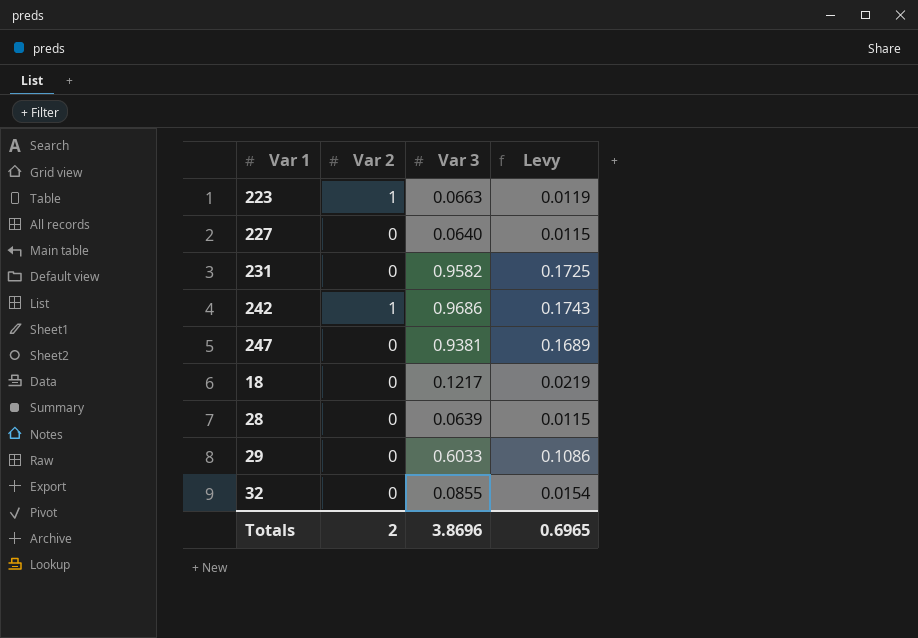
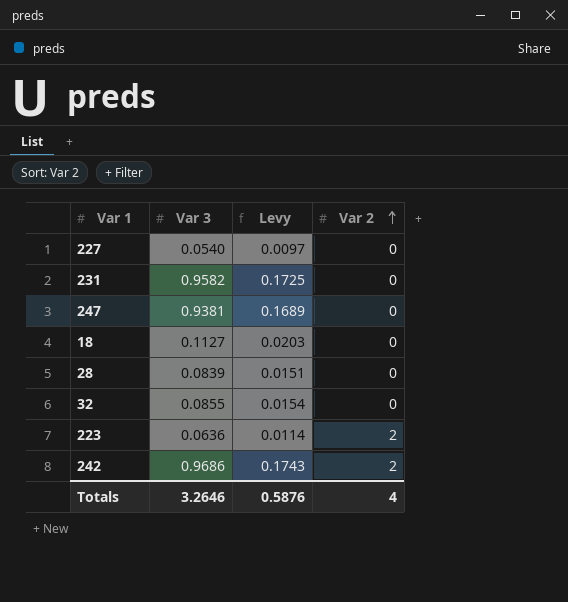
row order: none -> Var 2 ascending
column Var 2 | position: 2 -> 4
row 29: 0 | 0.6033 | 0.1086 -> none
227 | Var 3: 0.0640 -> 0.0540
227 | Levy: 0.0115 -> 0.0097
18 | Var 3: 0.1217 -> 0.1127
18 | Levy: 0.0219 -> 0.0203
28 | Var 3: 0.0639 -> 0.0839
28 | Levy: 0.0115 -> 0.0151
223 | Var 3: 0.0663 -> 0.0636
223 | Levy: 0.0119 -> 0.0114
223 | Var 2: 1 -> 2
242 | Var 2: 1 -> 2
Totals | Var 3: 3.8696 -> 3.2646
Totals | Levy: 0.6965 -> 0.5876
Totals | Var 2: 2 -> 4

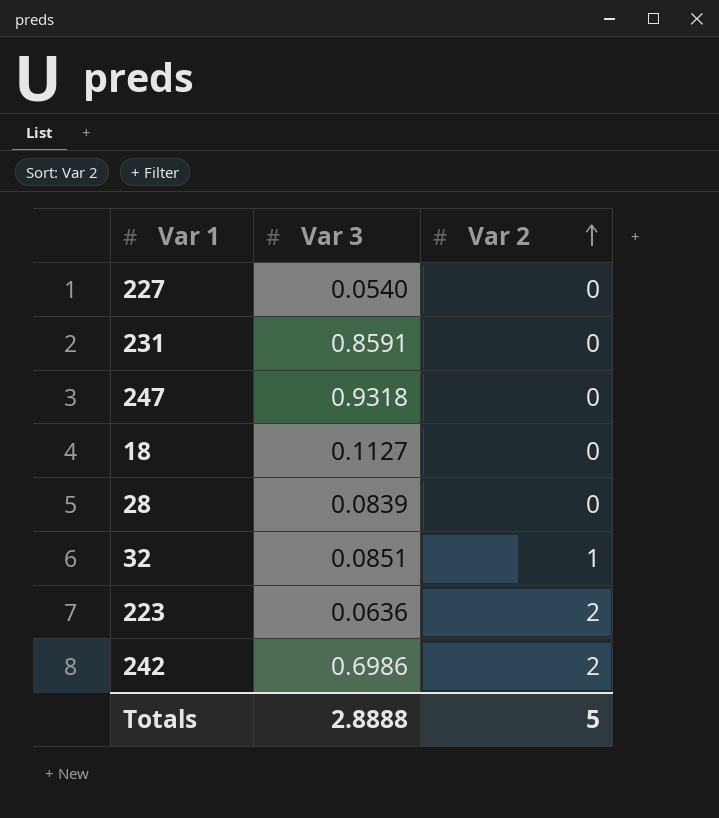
column Levy | formula: [Var 3] * 0.18 -> none
231 | Var 3: 0.9582 -> 0.8591
247 | Var 3: 0.9381 -> 0.9318
32 | Var 3: 0.0855 -> 0.0851
32 | Var 2: 0 -> 1
242 | Var 3: 0.9686 -> 0.6986
Totals | Var 3: 3.2646 -> 2.8888
Totals | Var 2: 4 -> 5

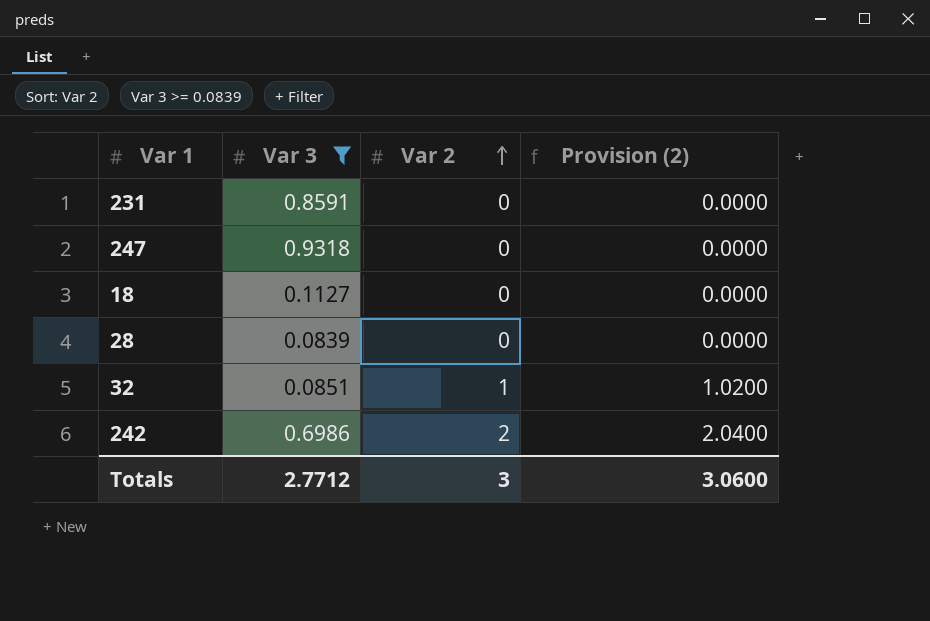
filter: none -> Var 3 >= 0.0839
column Provision (2) | formula: none -> [Var 2] * 1.02
Totals | Var 3: 2.8888 -> 2.7712
Totals | Var 2: 5 -> 3

